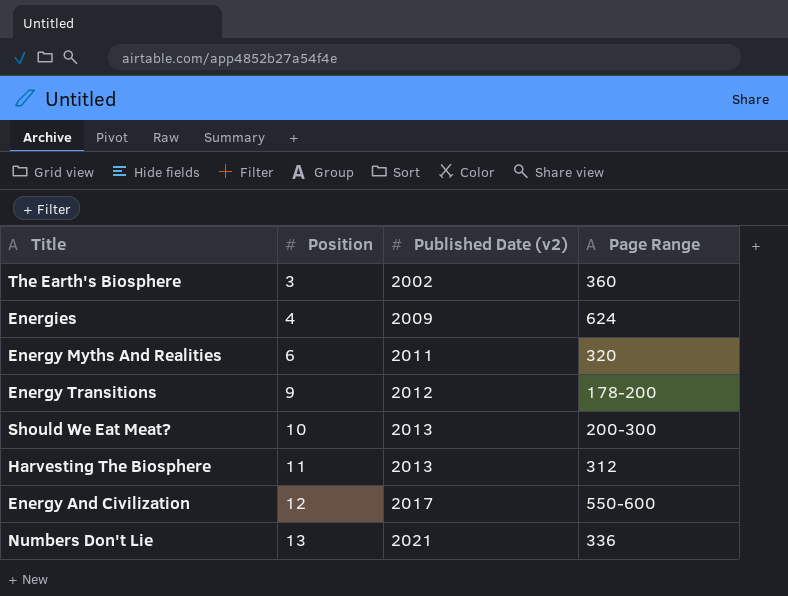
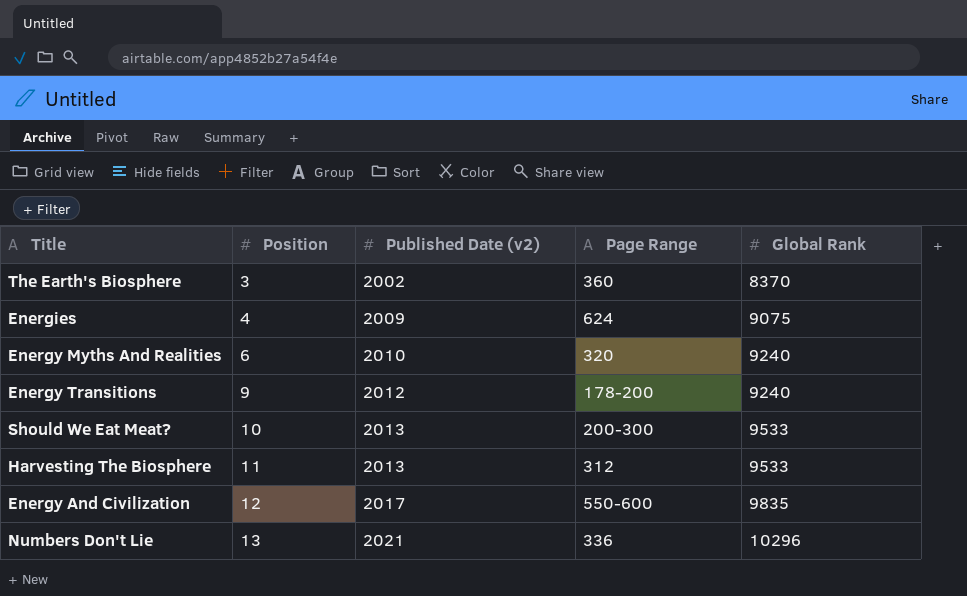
column Global Rank | position: none -> 5
Energy Myths And Realities | Published Date (v2): 2011 -> 2010

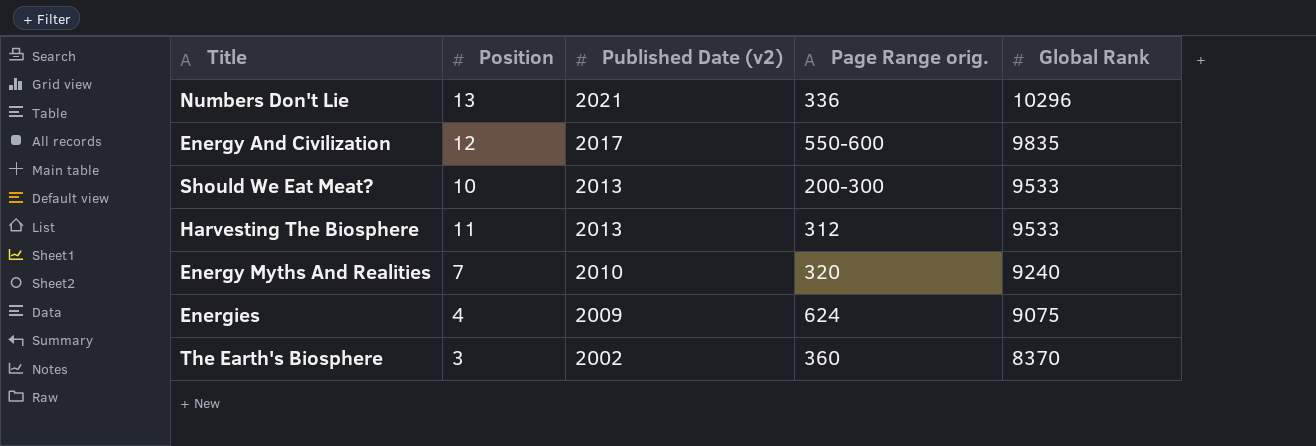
row order: Position ascending -> Published Date (v2) descending
column name: Page Range -> Page Range orig.
row Energy Transitions: 9 | 2012 | 178-200 | 9240 -> none
Energy Myths And Realities | Position: 6 -> 7

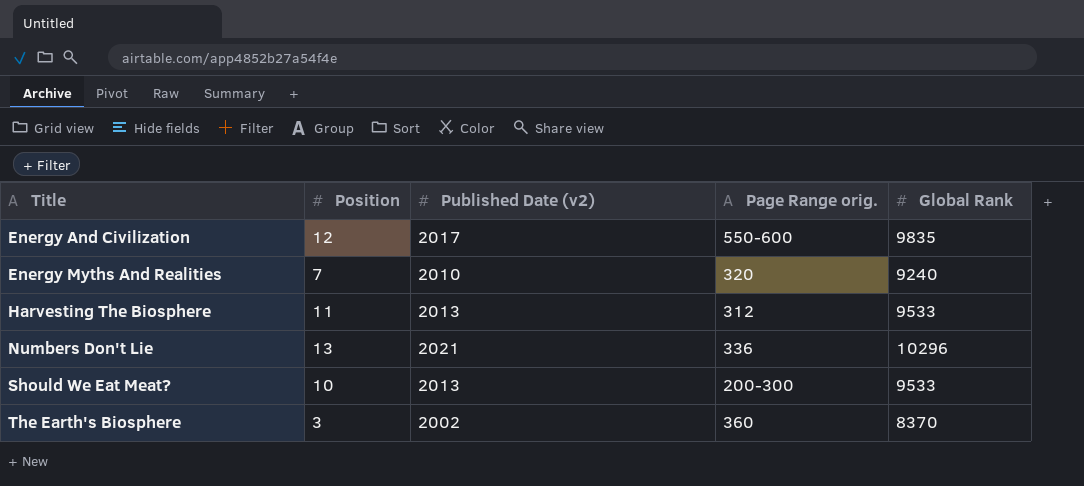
row order: Published Date (v2) descending -> Title ascending
row Energies: 4 | 2009 | 624 | 9075 -> none

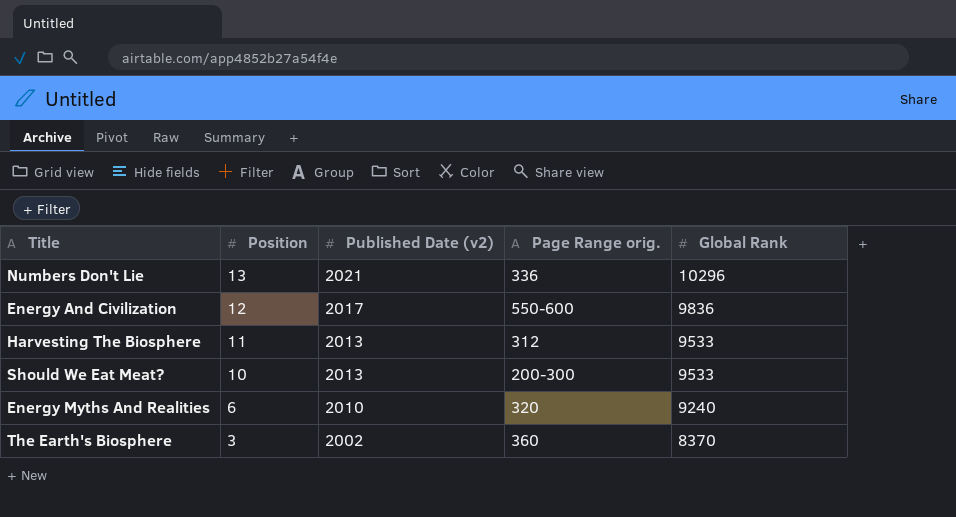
row order: Title ascending -> Position descending
Energy And Civilization | Global Rank: 9835 -> 9836
Energy Myths And Realities | Position: 7 -> 6

